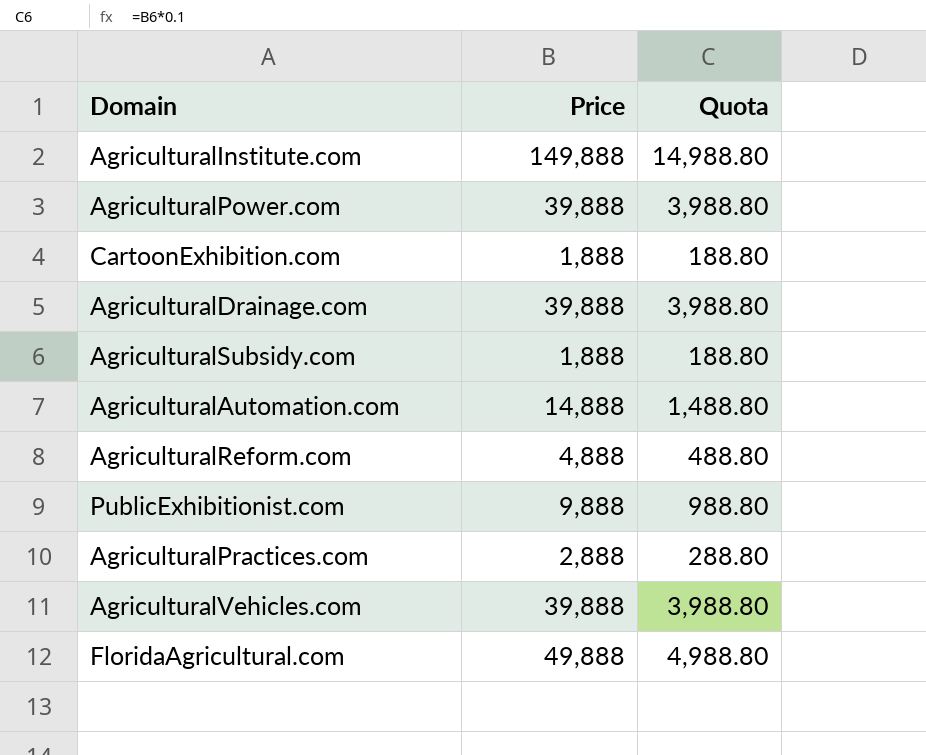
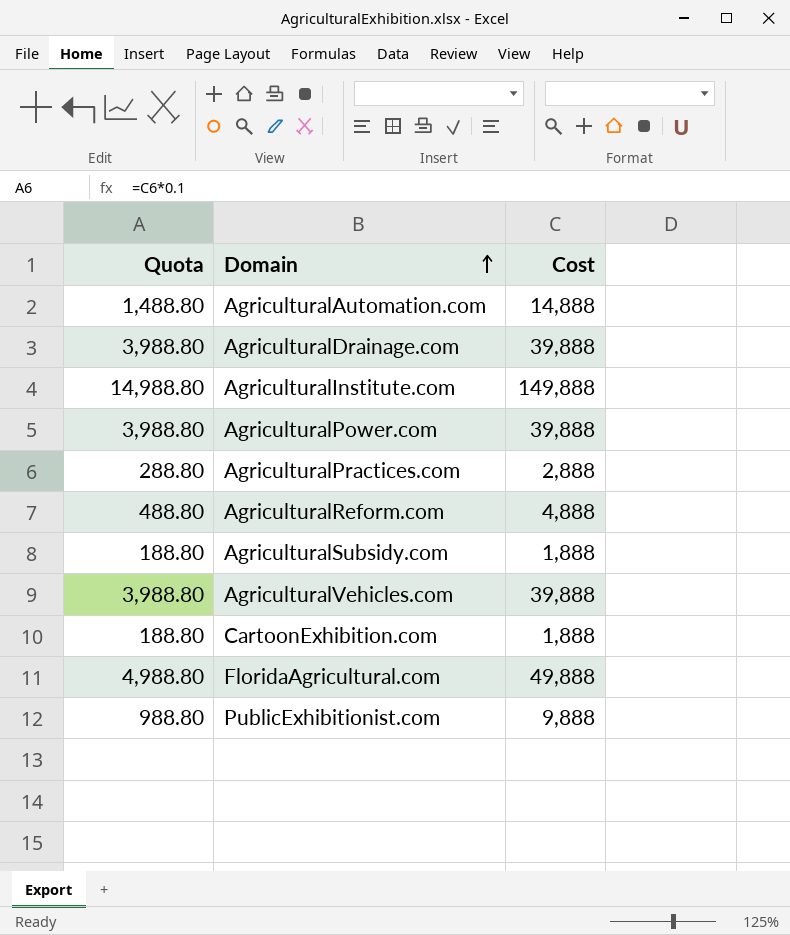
row order: none -> Domain ascending
column Quota | position: 3 -> 1
column name: Price -> Cost

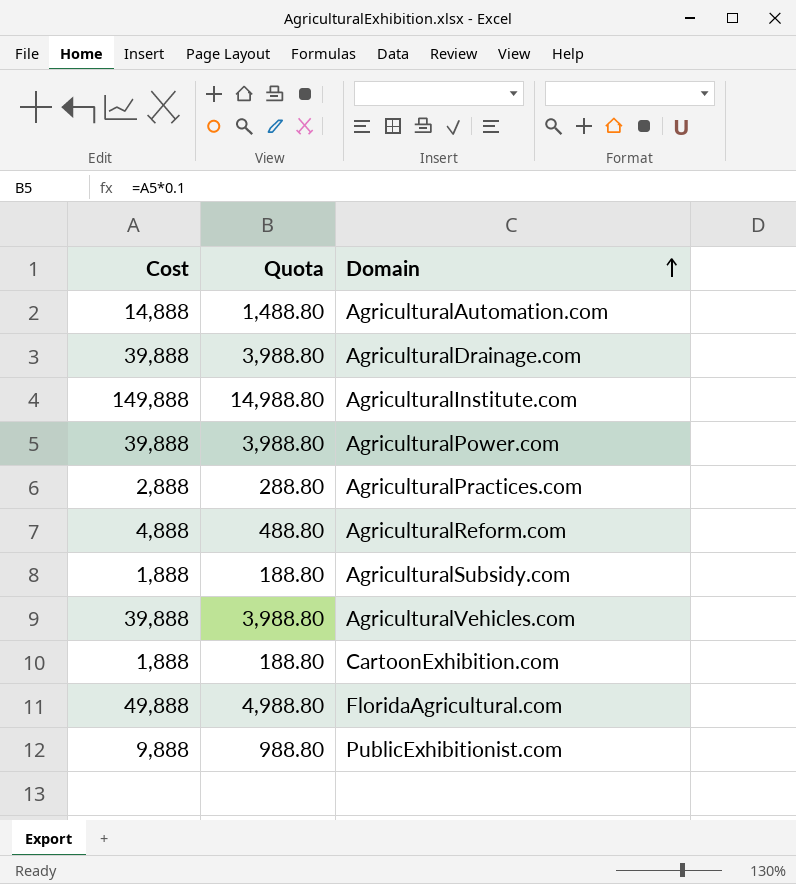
column Cost | position: 3 -> 1

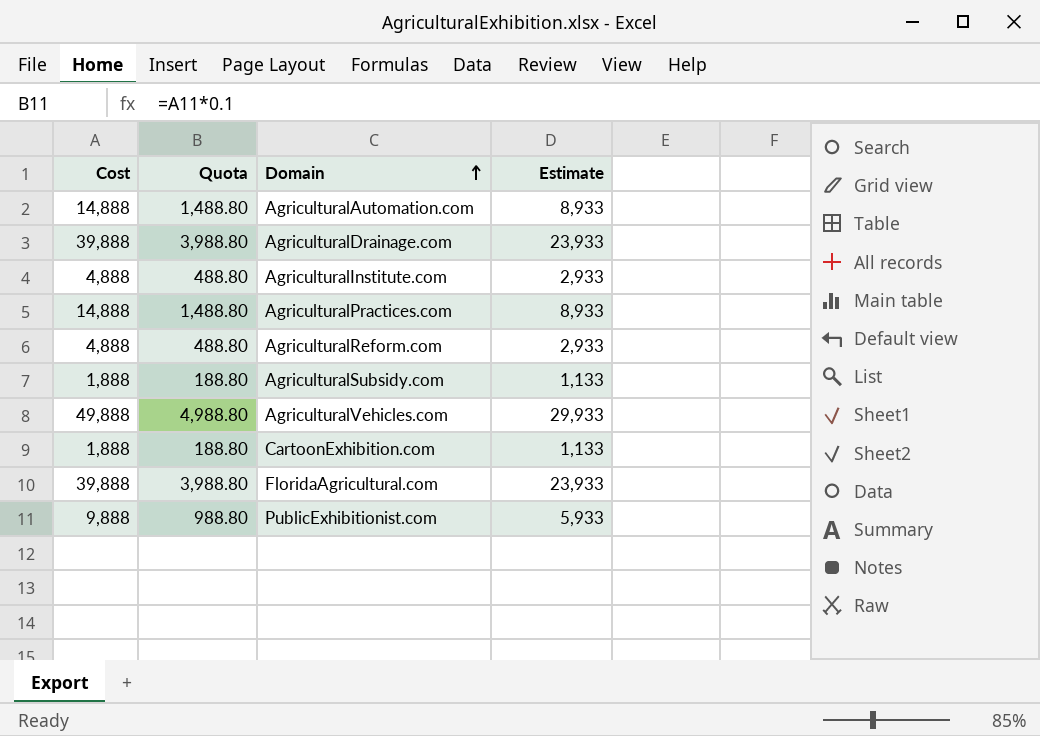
column Estimate | formula: none -> [Cost] * 0.6
row AgriculturalPower.com: 39,888 | 3,988.80 -> none
AgriculturalInstitute.com | Cost: 149,888 -> 4,888
AgriculturalInstitute.com | Quota: 14,988.80 -> 488.80
AgriculturalPractices.com | Cost: 2,888 -> 14,888
AgriculturalPractices.com | Quota: 288.80 -> 1,488.80
AgriculturalVehicles.com | Cost: 39,888 -> 49,888
AgriculturalVehicles.com | Quota: 3,988.80 -> 4,988.80
FloridaAgricultural.com | Cost: 49,888 -> 39,888
FloridaAgricultural.com | Quota: 4,988.80 -> 3,988.80

